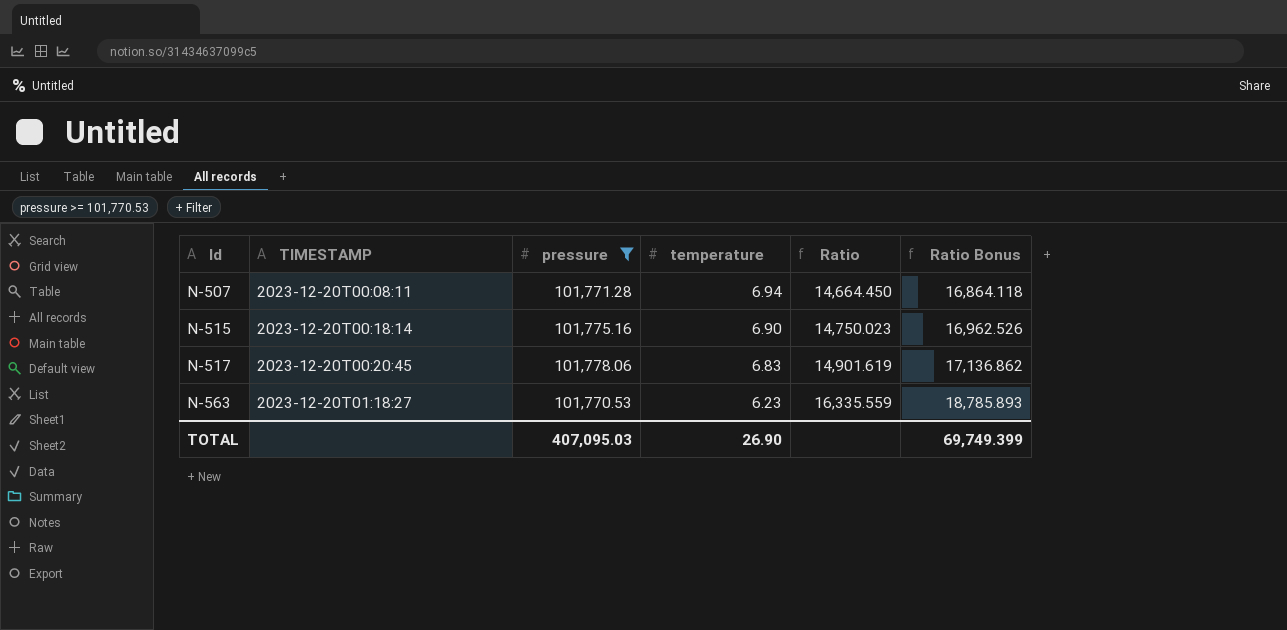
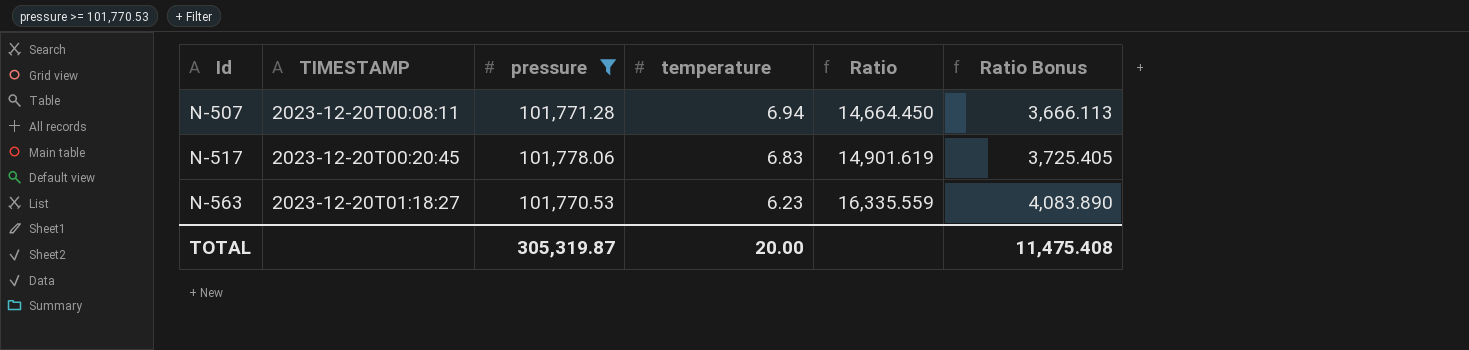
column Ratio Bonus | formula: [Ratio] * 1.15 -> [Ratio] * 0.25
row N-515: 2023-12-20T00:18:14 | 101,775.16 | 6.90 | 14,750.023 | 16,962.526 -> none
TOTAL | pressure: 407,095.03 -> 305,319.87
TOTAL | temperature: 26.90 -> 20.00
TOTAL | Ratio Bonus: 69,749.399 -> 11,475.408

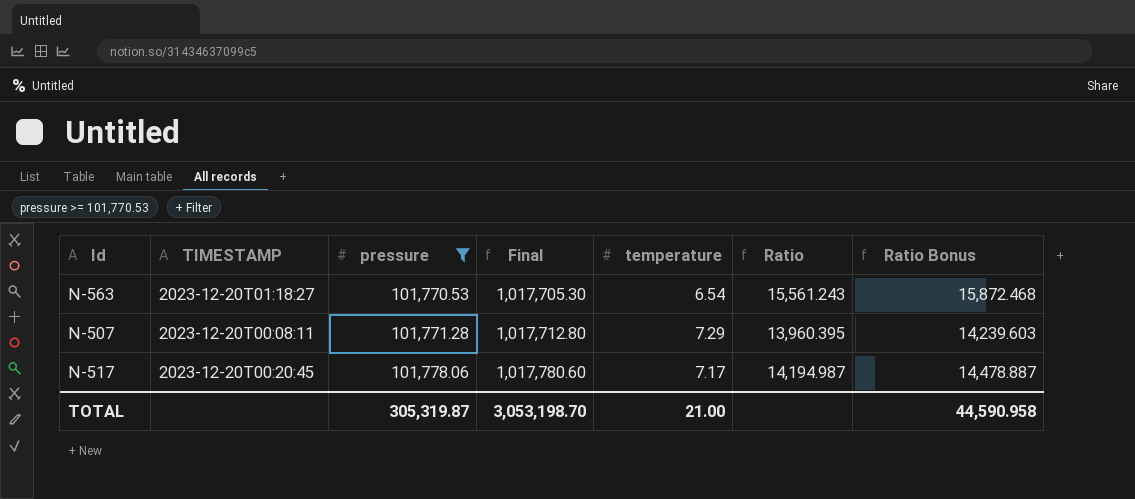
row order: Id ascending -> pressure ascending
column Final | formula: none -> [pressure] * 10
column Ratio Bonus | formula: [Ratio] * 0.25 -> [Ratio] * 1.02
N-563 | temperature: 6.23 -> 6.54
N-563 | Ratio: 16,335.559 -> 15,561.243
N-507 | temperature: 6.94 -> 7.29
N-507 | Ratio: 14,664.450 -> 13,960.395
N-517 | temperature: 6.83 -> 7.17
N-517 | Ratio: 14,901.619 -> 14,194.987
TOTAL | temperature: 20.00 -> 21.00
TOTAL | Ratio Bonus: 11,475.408 -> 44,590.958

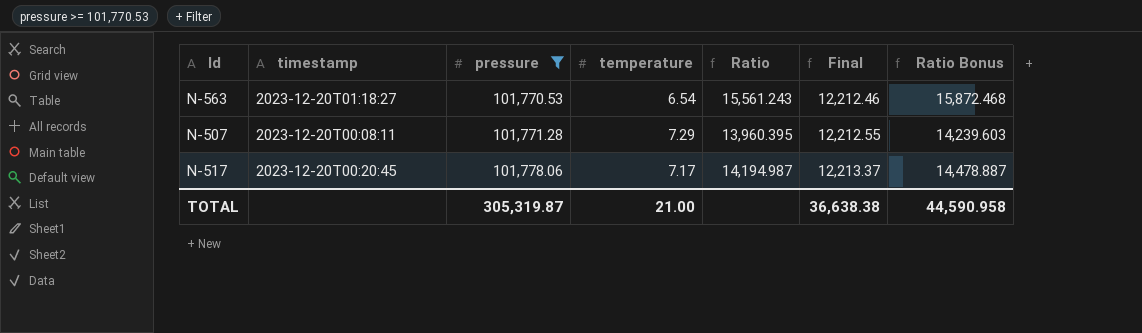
column name: TIMESTAMP -> timestamp
column Final | formula: [pressure] * 10 -> [pressure] * 0.12
column Final | position: 4 -> 6
TOTAL | Final: 3,053,198.70 -> 36,638.38

